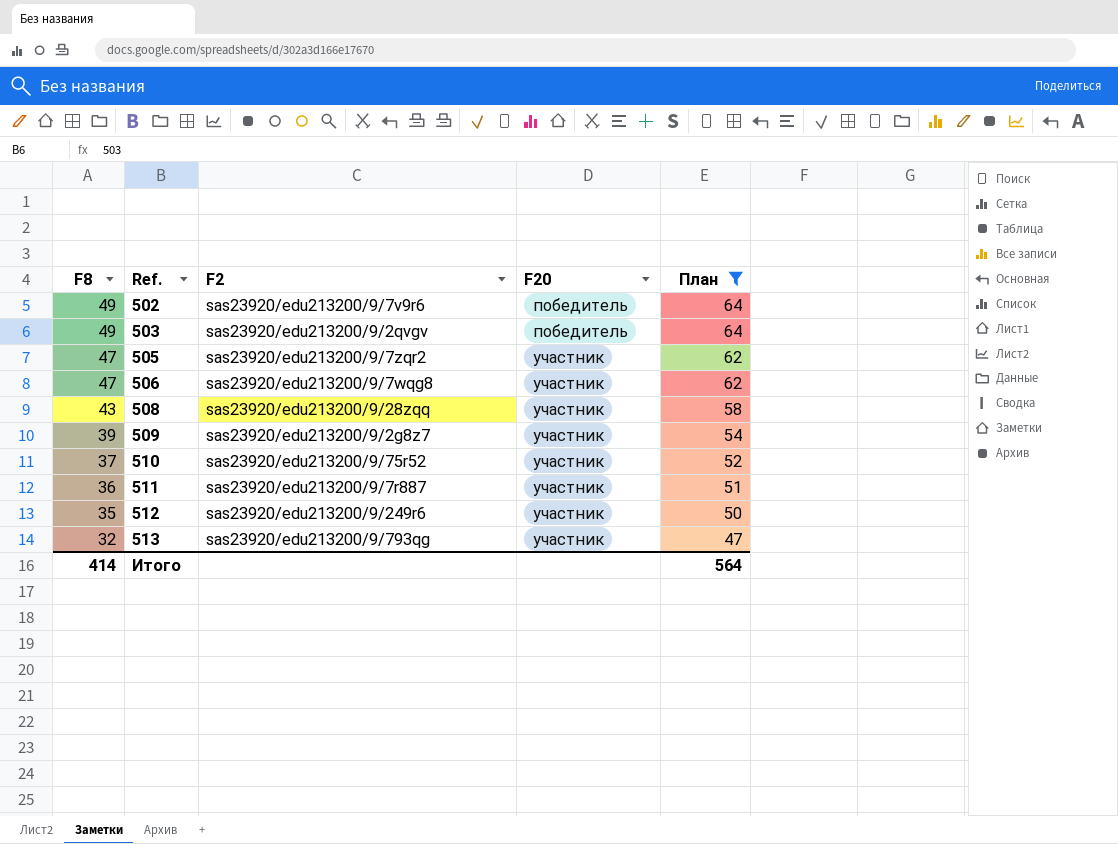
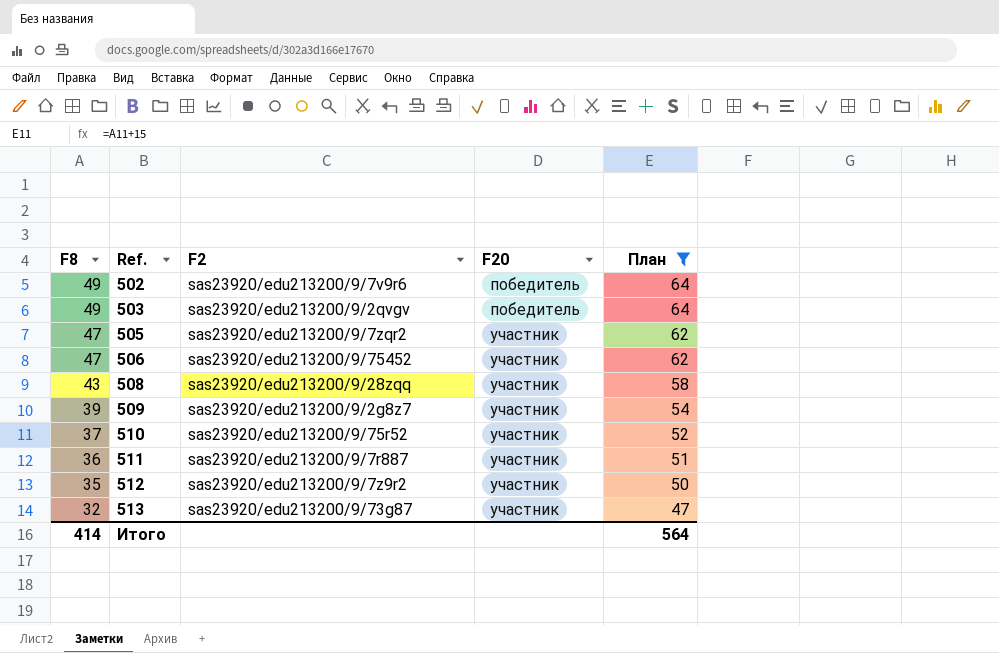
506 | F2: sas23920/edu213200/9/7wqg8 -> sas23920/edu213200/9/75452
512 | F2: sas23920/edu213200/9/249r6 -> sas23920/edu213200/9/7z9r2
513 | F2: sas23920/edu213200/9/793qg -> sas23920/edu213200/9/73g87

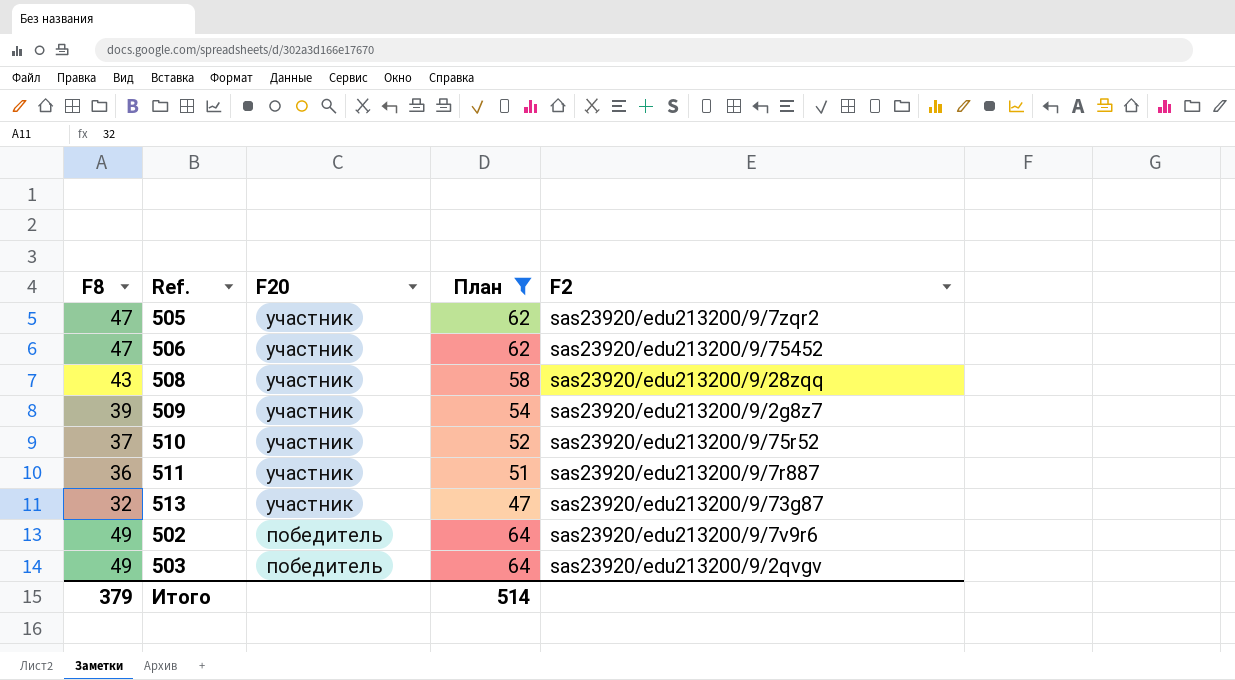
row order: F8 descending -> F20 descending
column F2 | position: 3 -> 5
row 512: 35 | sas23920/edu213200/9/7z9r2 | участник | 50 -> none
Итого | F8: 414 -> 379
Итого | План: 564 -> 514

